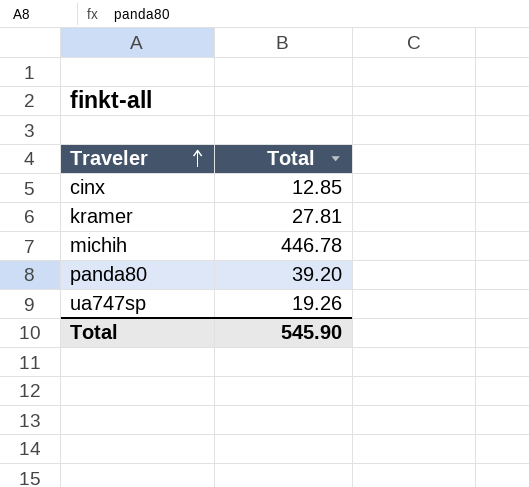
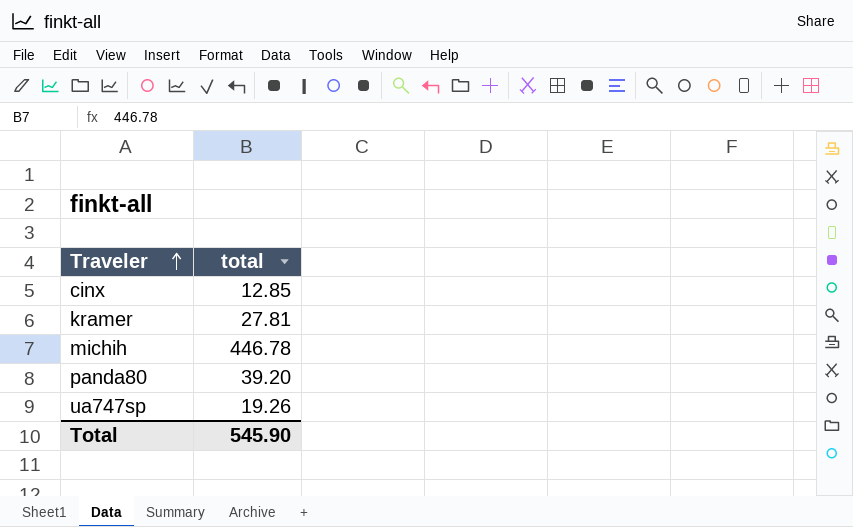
column name: Total -> total

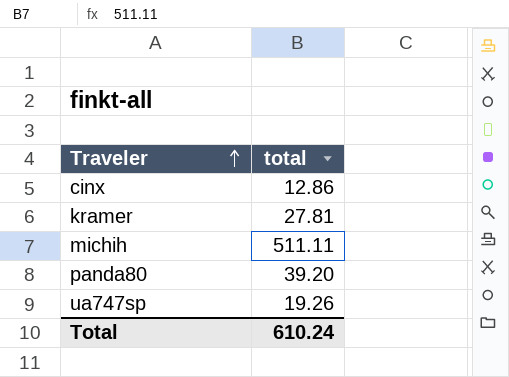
cinx | total: 12.85 -> 12.86
michih | total: 446.78 -> 511.11
Total | total: 545.90 -> 610.24

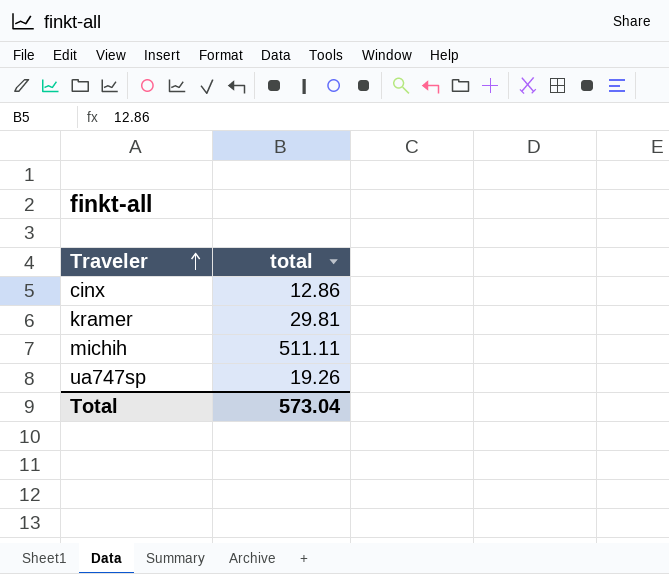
row panda80: 39.20 -> none
kramer | total: 27.81 -> 29.81
Total | total: 610.24 -> 573.04

